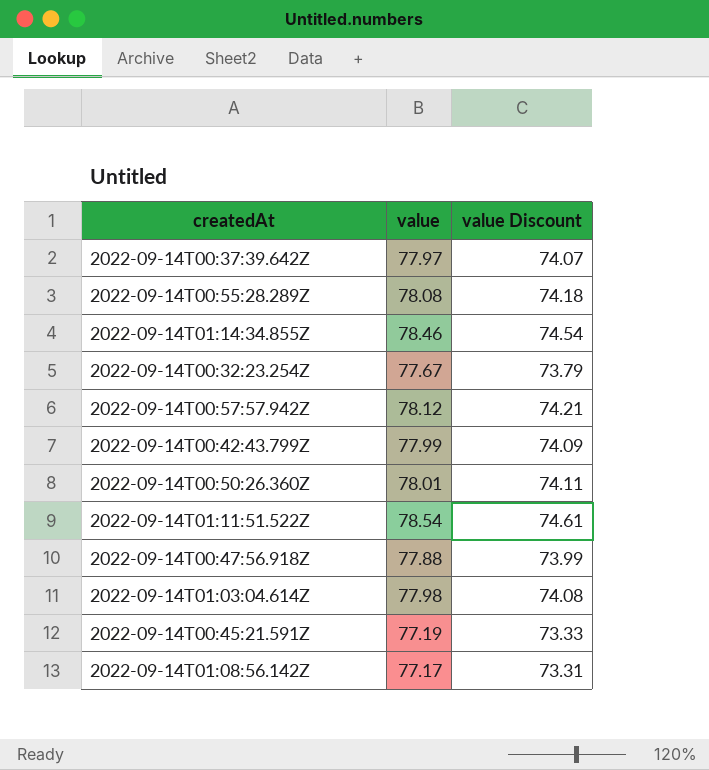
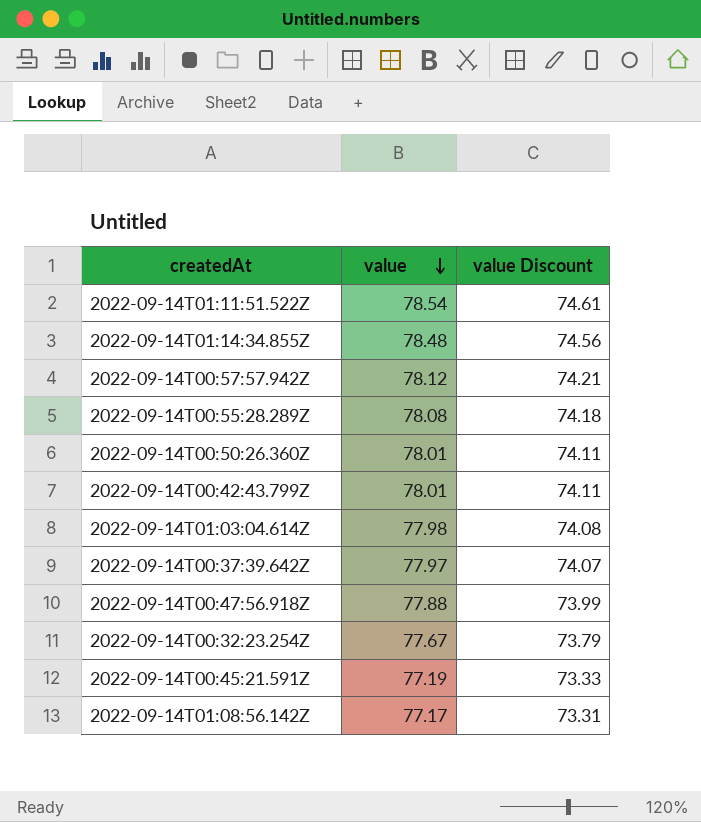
row order: none -> value descending
2022-09-14T01:14:34.855Z | value: 78.46 -> 78.48
2022-09-14T01:14:34.855Z | value Discount: 74.54 -> 74.56
2022-09-14T00:42:43.799Z | value: 77.99 -> 78.01
2022-09-14T00:42:43.799Z | value Discount: 74.09 -> 74.11

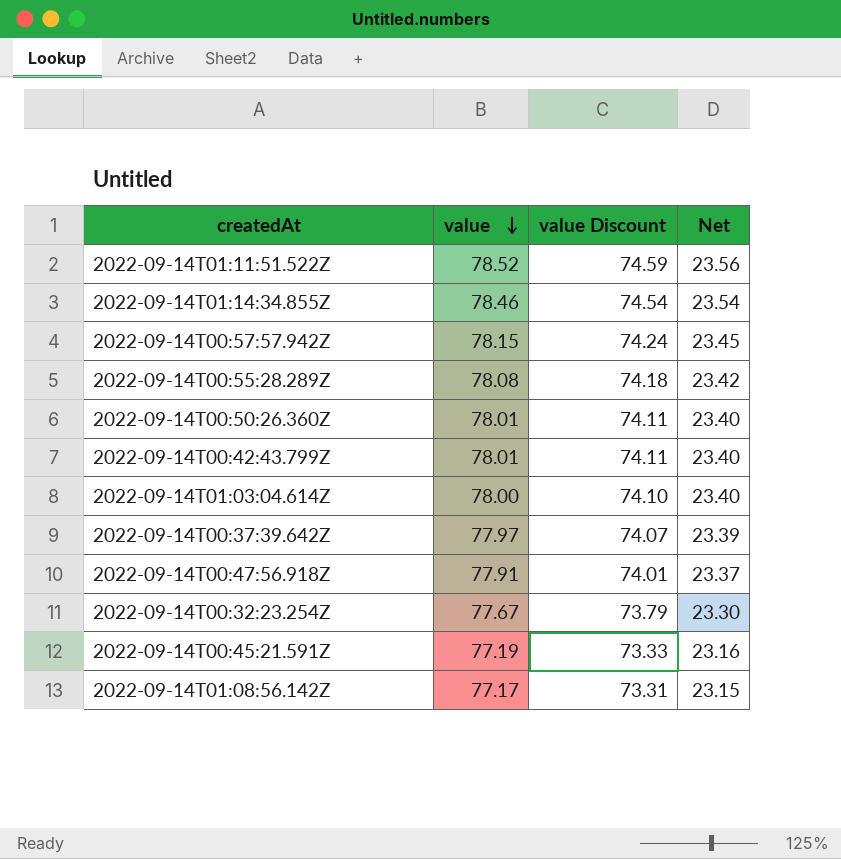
column Net | formula: none -> [value] * 0.3
2022-09-14T01:11:51.522Z | value: 78.54 -> 78.52
2022-09-14T01:11:51.522Z | value Discount: 74.61 -> 74.59
2022-09-14T01:14:34.855Z | value: 78.48 -> 78.46
2022-09-14T01:14:34.855Z | value Discount: 74.56 -> 74.54
2022-09-14T00:57:57.942Z | value: 78.12 -> 78.15
2022-09-14T00:57:57.942Z | value Discount: 74.21 -> 74.24
2022-09-14T01:03:04.614Z | value: 77.98 -> 78.00
2022-09-14T01:03:04.614Z | value Discount: 74.08 -> 74.10
2022-09-14T00:47:56.918Z | value: 77.88 -> 77.91
2022-09-14T00:47:56.918Z | value Discount: 73.99 -> 74.01

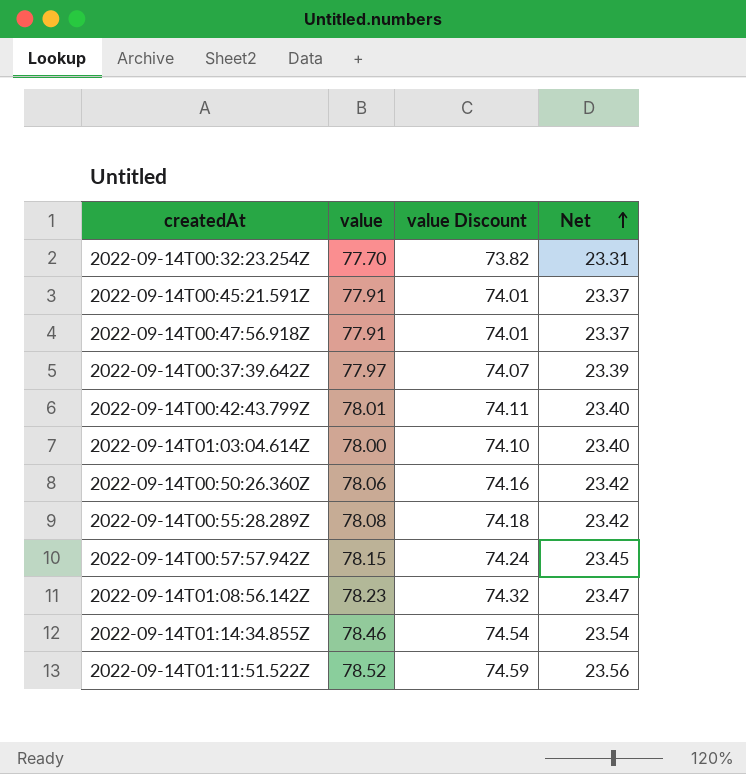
row order: value descending -> Net ascending
2022-09-14T00:32:23.254Z | value: 77.67 -> 77.70
2022-09-14T00:32:23.254Z | value Discount: 73.79 -> 73.82
2022-09-14T00:32:23.254Z | Net: 23.30 -> 23.31
2022-09-14T00:45:21.591Z | value: 77.19 -> 77.91
2022-09-14T00:45:21.591Z | value Discount: 73.33 -> 74.01
2022-09-14T00:45:21.591Z | Net: 23.16 -> 23.37
2022-09-14T00:50:26.360Z | value: 78.01 -> 78.06
2022-09-14T00:50:26.360Z | value Discount: 74.11 -> 74.16
2022-09-14T00:50:26.360Z | Net: 23.40 -> 23.42
2022-09-14T01:08:56.142Z | value: 77.17 -> 78.23
2022-09-14T01:08:56.142Z | value Discount: 73.31 -> 74.32
2022-09-14T01:08:56.142Z | Net: 23.15 -> 23.47

